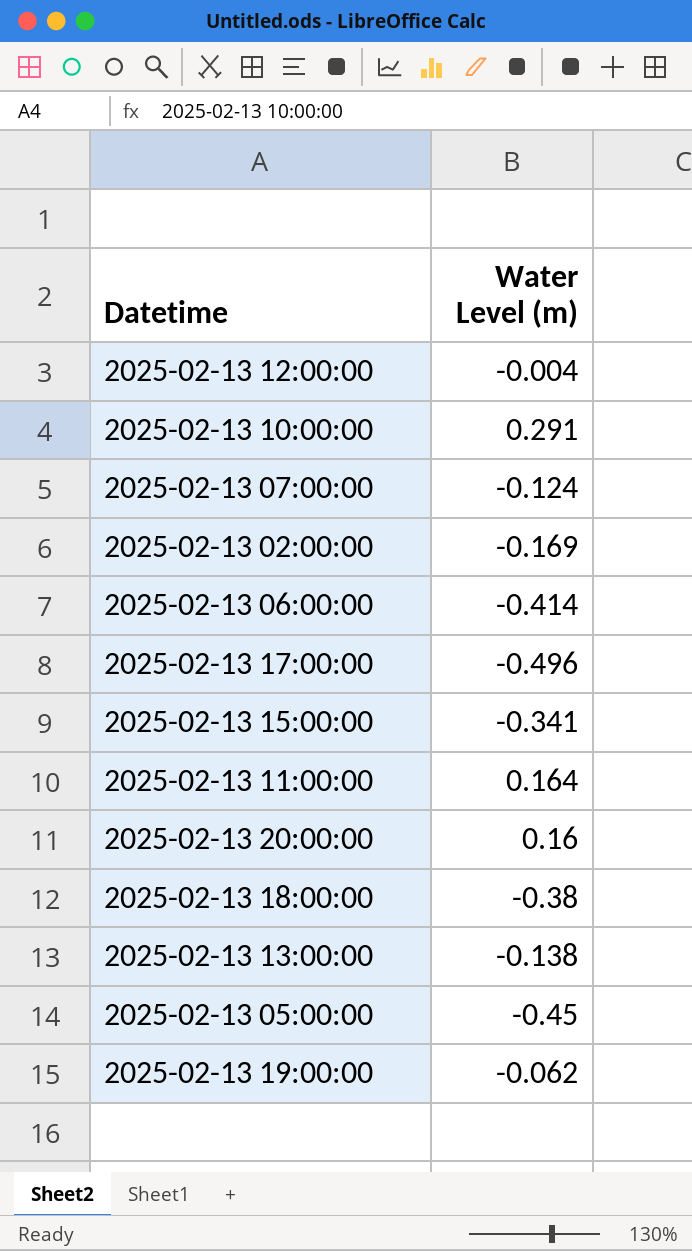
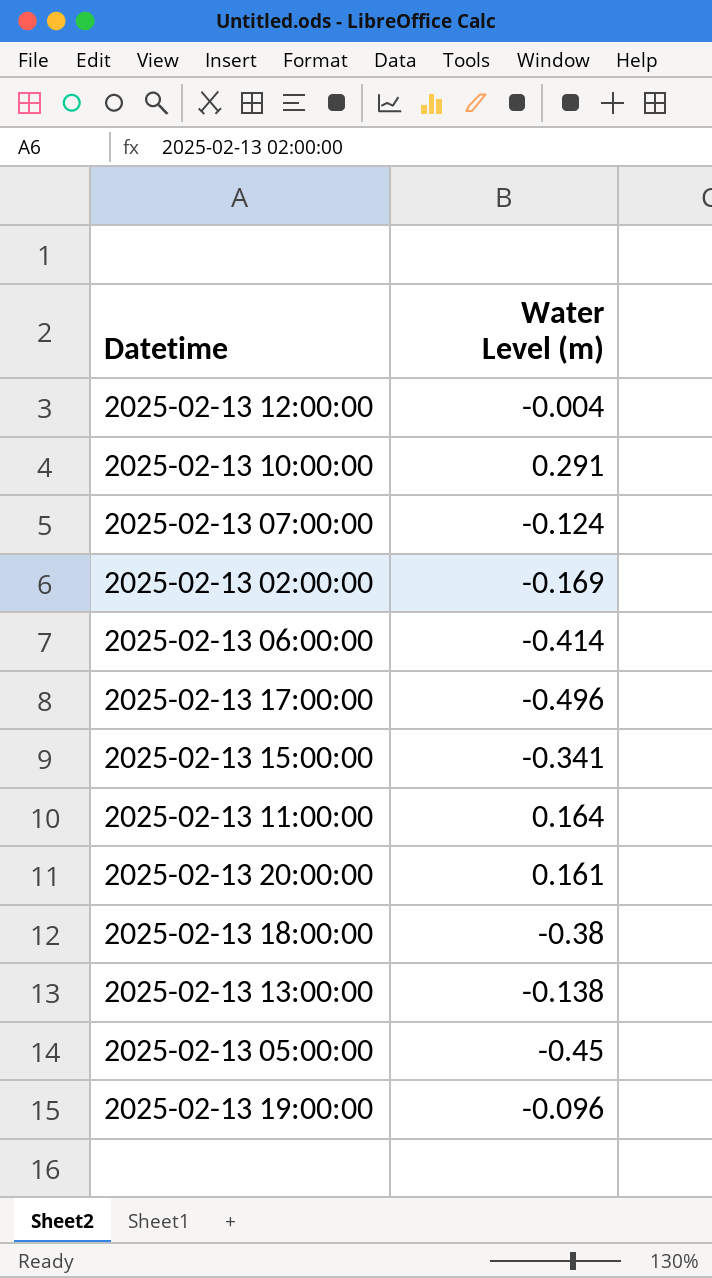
2025-02-13 20:00:00 | Water Level (m): 0.16 -> 0.161
2025-02-13 19:00:00 | Water Level (m): -0.062 -> -0.096

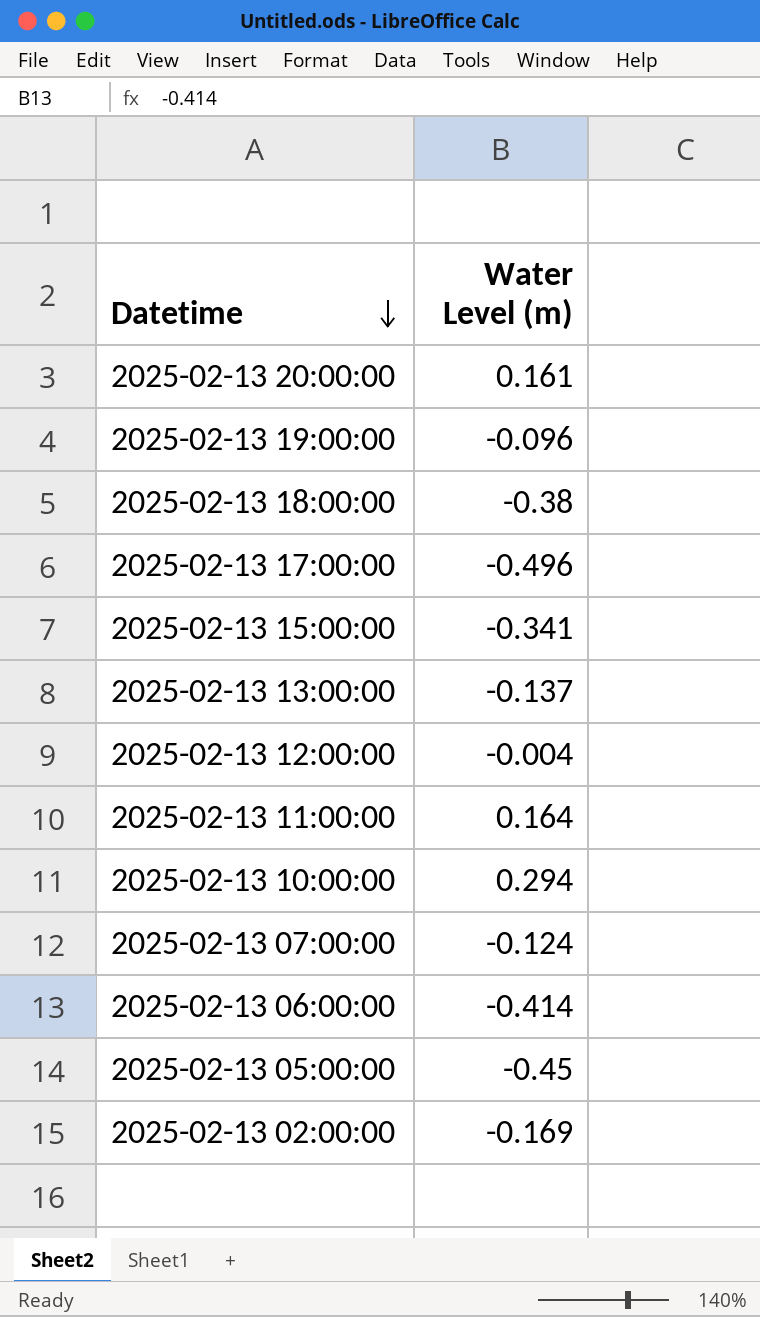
row order: none -> Datetime descending
2025-02-13 13:00:00 | Water Level (m): -0.138 -> -0.137
2025-02-13 10:00:00 | Water Level (m): 0.291 -> 0.294

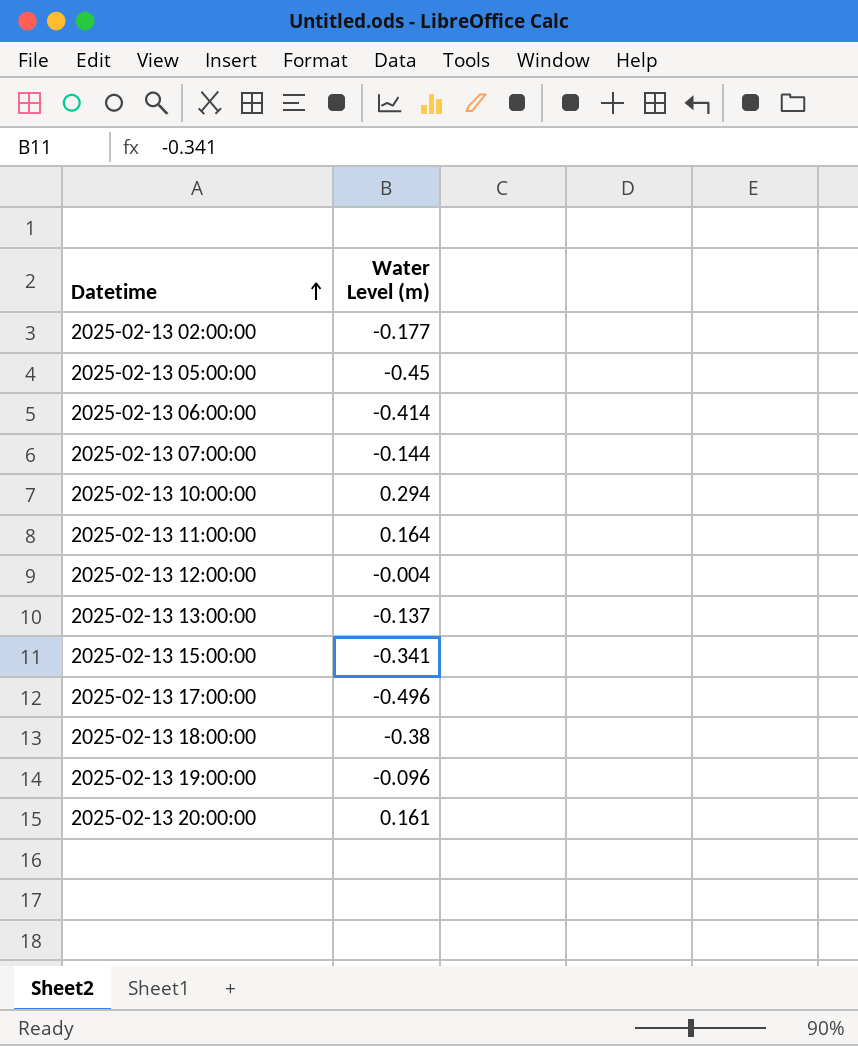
row order: Datetime descending -> Datetime ascending
2025-02-13 02:00:00 | Water Level (m): -0.169 -> -0.177
2025-02-13 07:00:00 | Water Level (m): -0.124 -> -0.144

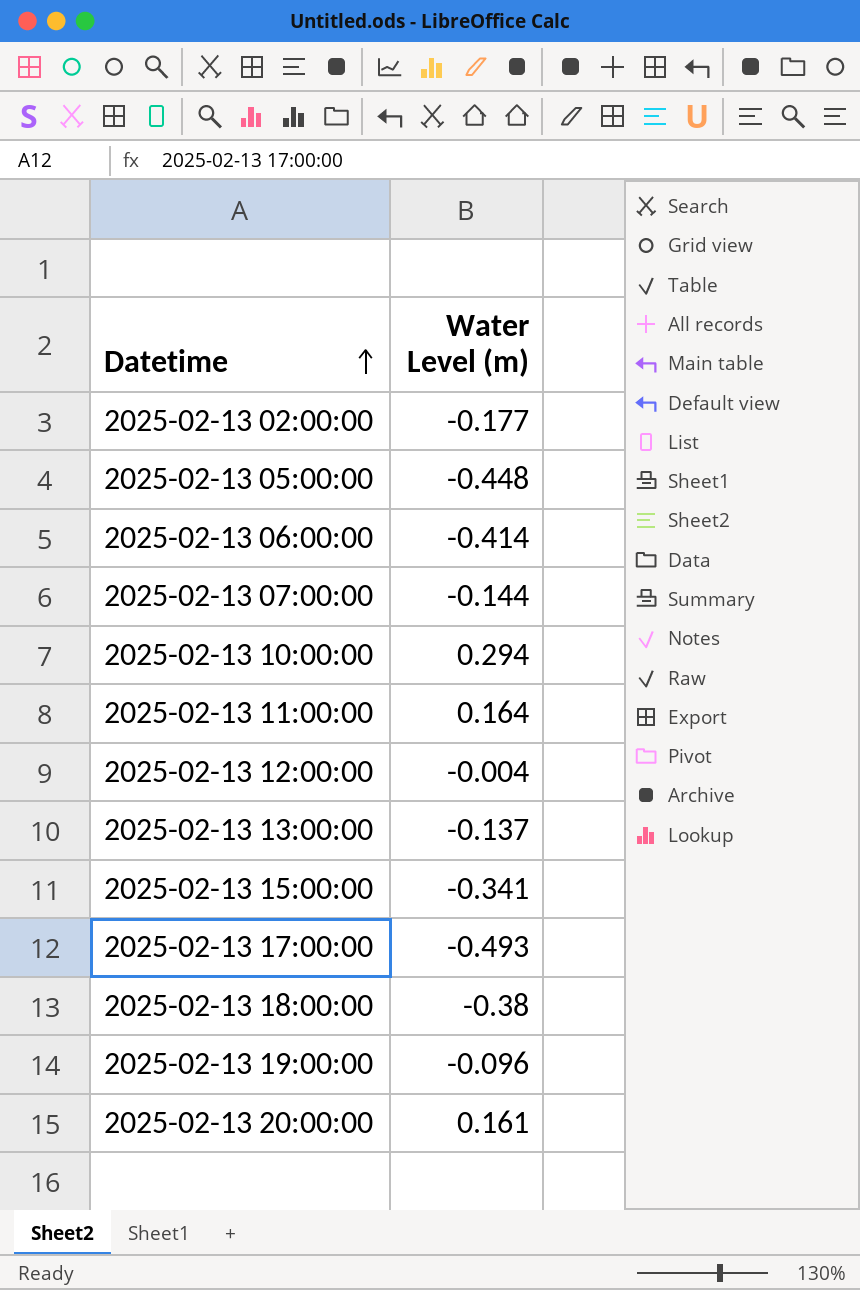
2025-02-13 05:00:00 | Water Level (m): -0.45 -> -0.448
2025-02-13 17:00:00 | Water Level (m): -0.496 -> -0.493

